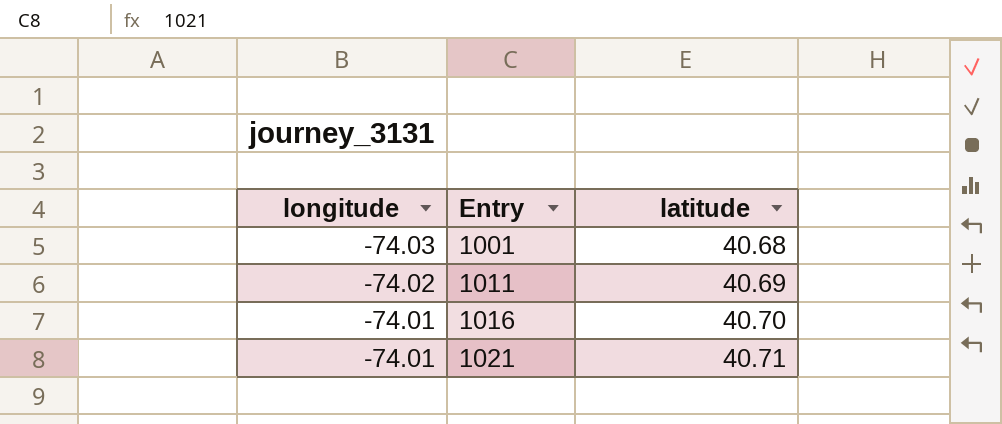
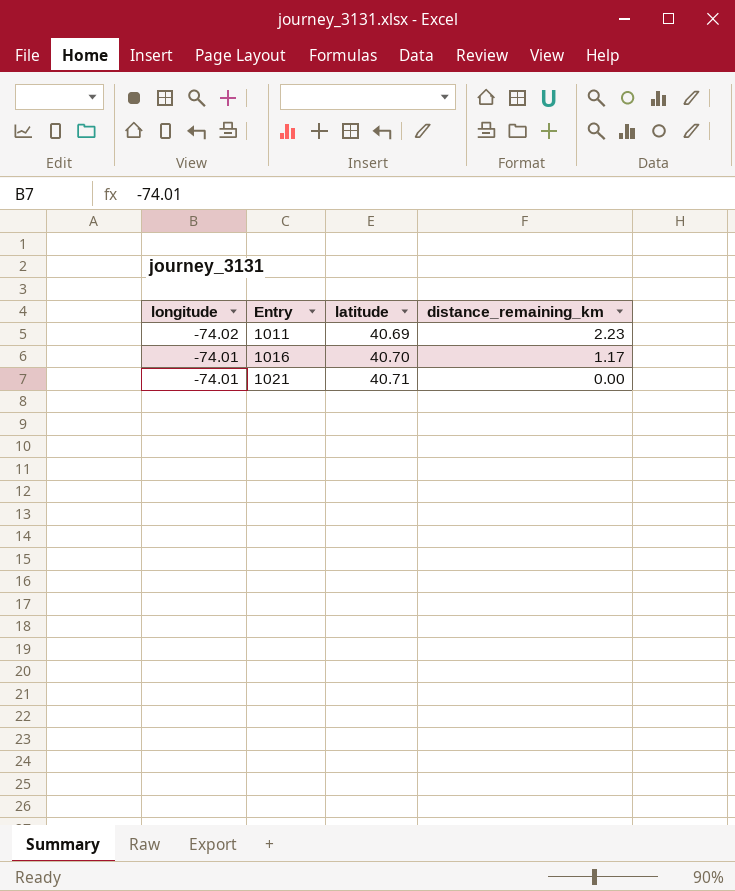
column distance_remaining_km | position: none -> 4
row 1001: -74.03 | 40.68 -> none

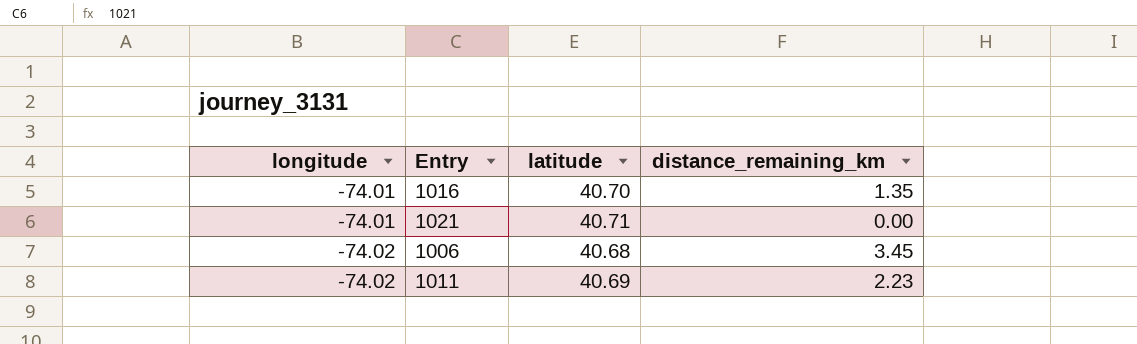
row order: longitude ascending -> longitude descending
1016 | distance_remaining_km: 1.17 -> 1.35
row 1006: none -> -74.02 | 40.68 | 3.45

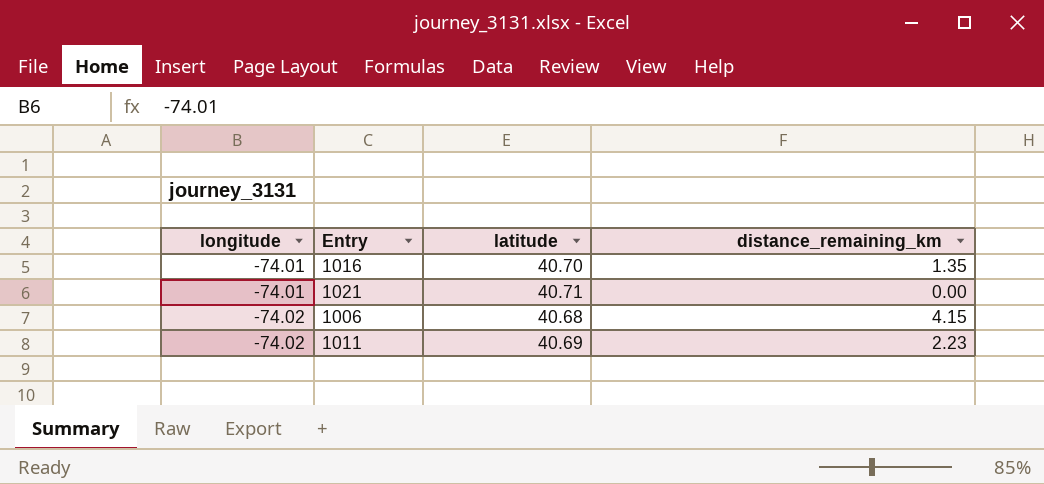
1006 | distance_remaining_km: 3.45 -> 4.15

